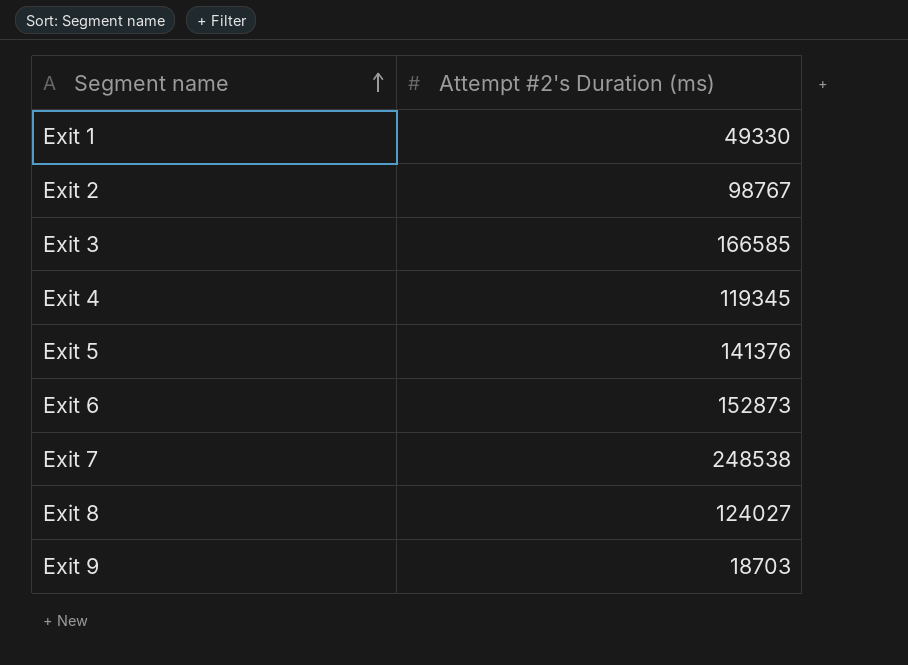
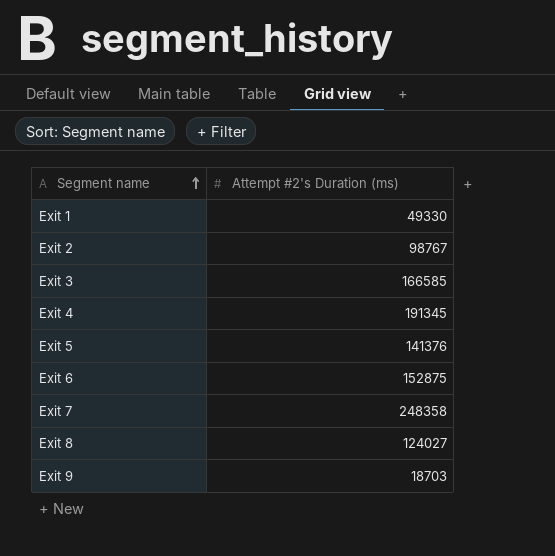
Exit 4 | Attempt #2's Duration (ms): 119345 -> 191345
Exit 6 | Attempt #2's Duration (ms): 152873 -> 152875
Exit 7 | Attempt #2's Duration (ms): 248538 -> 248358

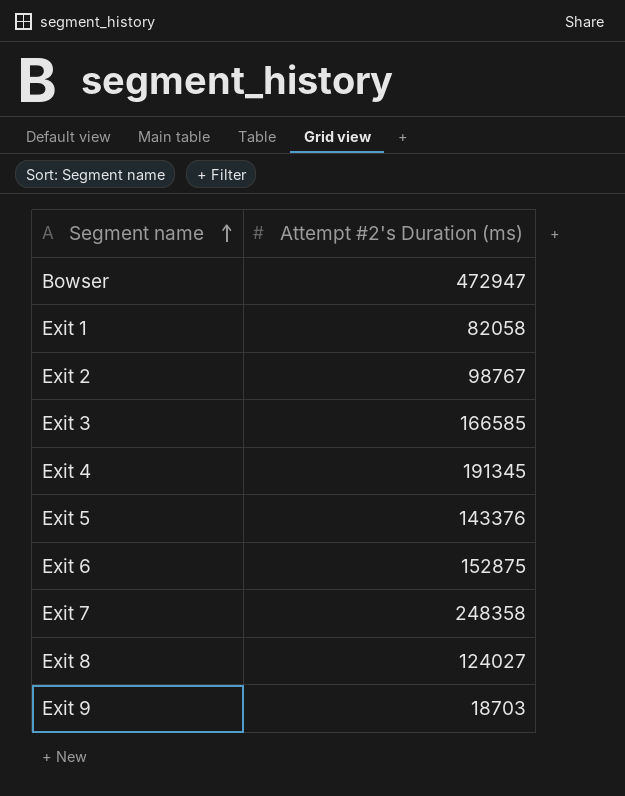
row Bowser: none -> 472947
Exit 1 | Attempt #2's Duration (ms): 49330 -> 82058
Exit 5 | Attempt #2's Duration (ms): 141376 -> 143376

